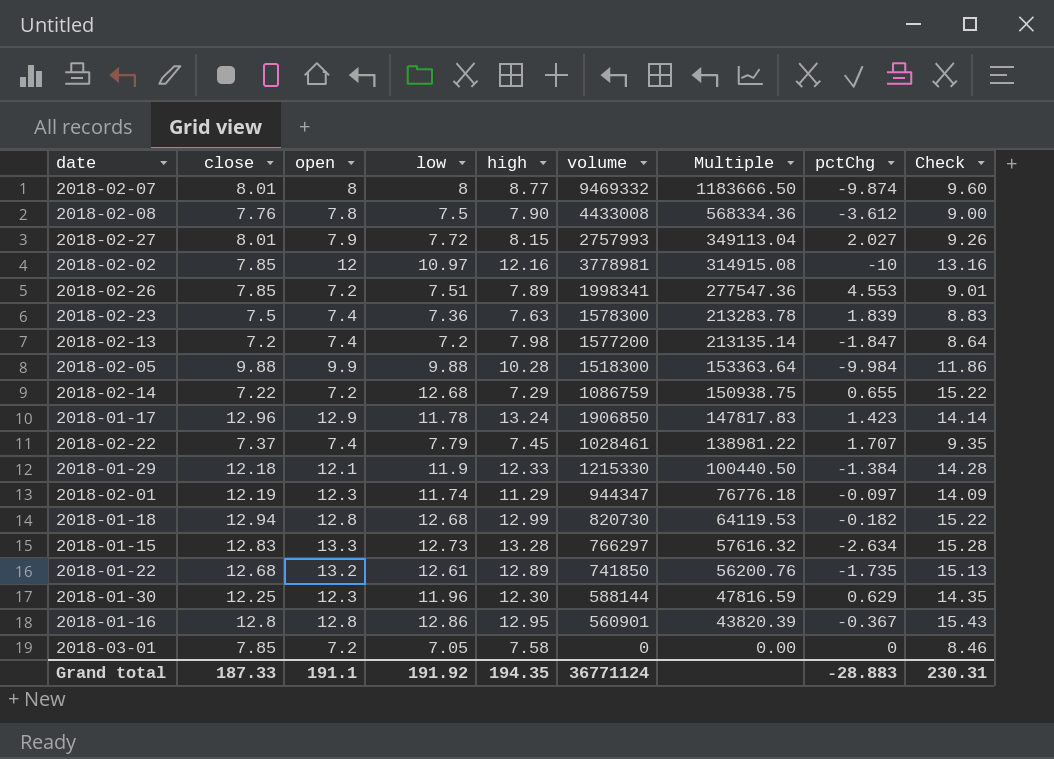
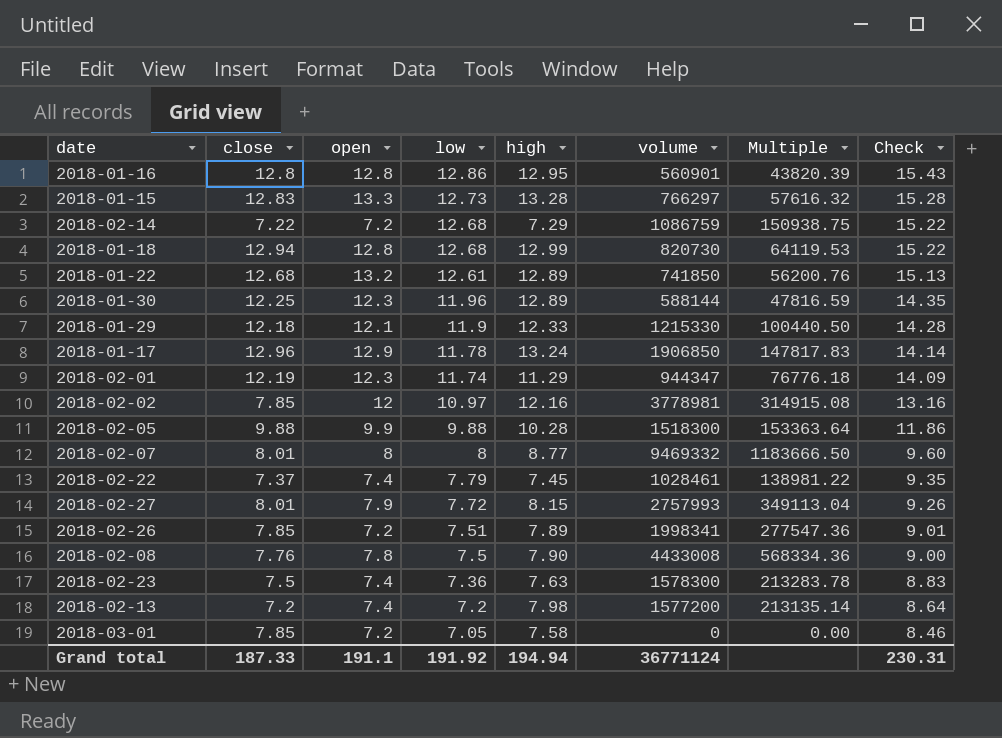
row order: Multiple descending -> low descending
column pctChg | position: 8 -> none
2018-01-30 | high: 12.30 -> 12.89
Grand total | high: 194.35 -> 194.94

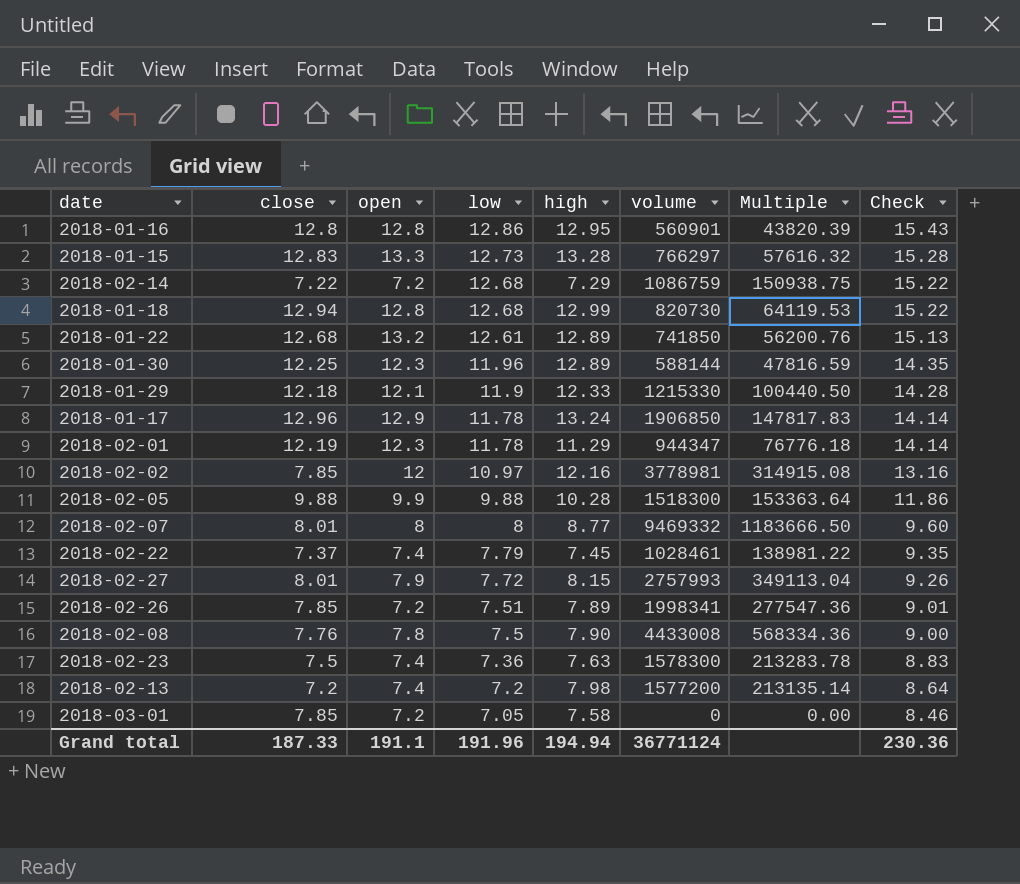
2018-02-01 | low: 11.74 -> 11.78
2018-02-01 | Check: 14.09 -> 14.14
Grand total | low: 191.92 -> 191.96
Grand total | Check: 230.31 -> 230.36

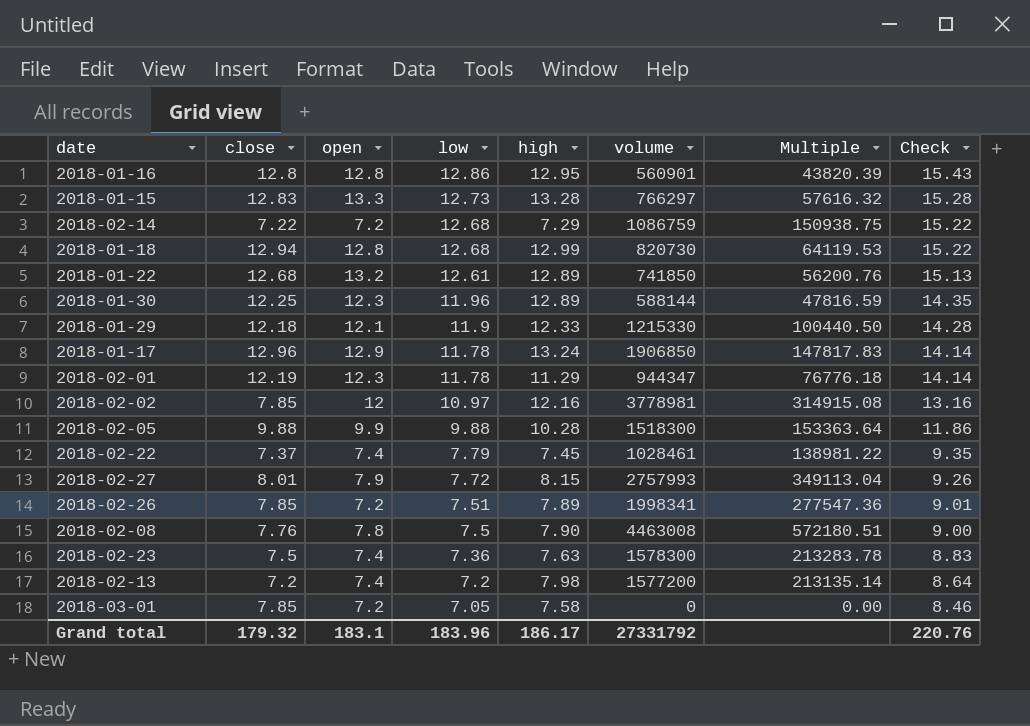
row 2018-02-07: 8.01 | 8 | 8 | 8.77 | 9469332 | 1183666.50 | 9.60 -> none
2018-02-08 | volume: 4433008 -> 4463008
2018-02-08 | Multiple: 568334.36 -> 572180.51
Grand total | close: 187.33 -> 179.32
Grand total | open: 191.1 -> 183.1
Grand total | low: 191.96 -> 183.96
Grand total | high: 194.94 -> 186.17
Grand total | volume: 36771124 -> 27331792
Grand total | Check: 230.36 -> 220.76

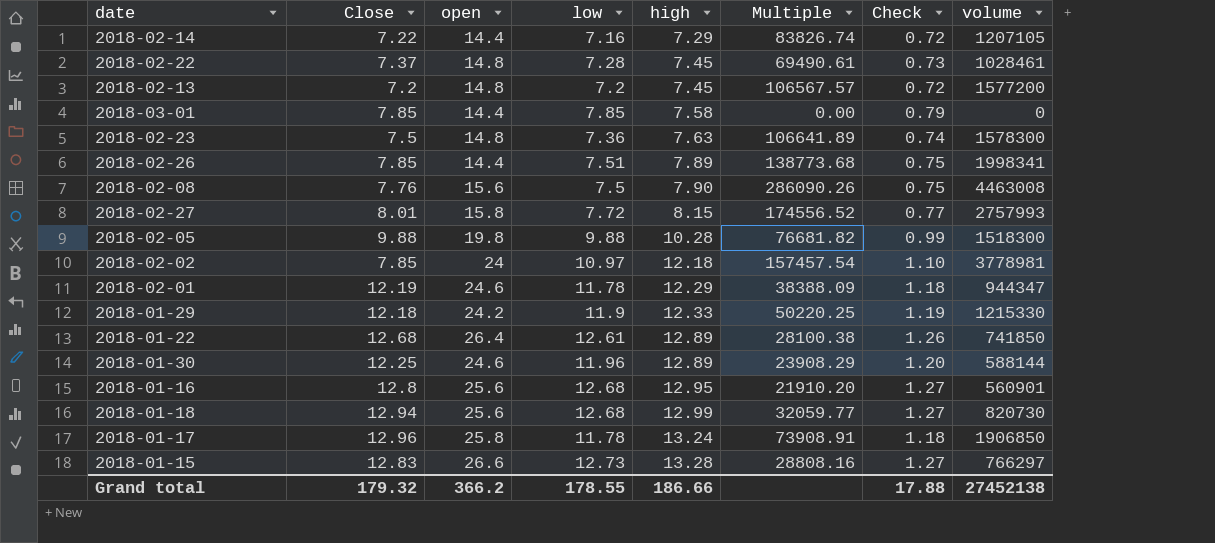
row order: low descending -> high ascending
column name: close -> Close
column Check | formula: [low] * 1.2 -> [low] * 0.1
column volume | position: 6 -> 8
2018-02-14 | open: 7.2 -> 14.4
2018-02-14 | low: 12.68 -> 7.16
2018-02-14 | Multiple: 150938.75 -> 83826.74
2018-02-14 | volume: 1086759 -> 1207105
2018-02-22 | open: 7.4 -> 14.8
2018-02-22 | low: 7.79 -> 7.28
2018-02-22 | Multiple: 138981.22 -> 69490.61
2018-02-13 | open: 7.4 -> 14.8
2018-02-13 | high: 7.98 -> 7.45
2018-02-13 | Multiple: 213135.14 -> 106567.57
2018-03-01 | open: 7.2 -> 14.4
2018-03-01 | low: 7.05 -> 7.85
2018-02-23 | open: 7.4 -> 14.8
2018-02-23 | Multiple: 213283.78 -> 106641.89
2018-02-26 | open: 7.2 -> 14.4
2018-02-26 | Multiple: 277547.36 -> 138773.68
2018-02-08 | open: 7.8 -> 15.6
2018-02-08 | Multiple: 572180.51 -> 286090.26
2018-02-27 | open: 7.9 -> 15.8
2018-02-27 | Multiple: 349113.04 -> 174556.52
2018-02-05 | open: 9.9 -> 19.8
2018-02-05 | Multiple: 153363.64 -> 76681.82
2018-02-02 | open: 12 -> 24
2018-02-02 | high: 12.16 -> 12.18
2018-02-02 | Multiple: 314915.08 -> 157457.54
2018-02-01 | open: 12.3 -> 24.6
2018-02-01 | high: 11.29 -> 12.29
2018-02-01 | Multiple: 76776.18 -> 38388.09
2018-01-29 | open: 12.1 -> 24.2
2018-01-29 | Multiple: 100440.50 -> 50220.25
2018-01-22 | open: 13.2 -> 26.4
2018-01-22 | Multiple: 56200.76 -> 28100.38
2018-01-30 | open: 12.3 -> 24.6
2018-01-30 | Multiple: 47816.59 -> 23908.29
2018-01-16 | open: 12.8 -> 25.6
2018-01-16 | low: 12.86 -> 12.68
2018-01-16 | Multiple: 43820.39 -> 21910.20
2018-01-18 | open: 12.8 -> 25.6
2018-01-18 | Multiple: 64119.53 -> 32059.77
2018-01-17 | open: 12.9 -> 25.8
2018-01-17 | Multiple: 147817.83 -> 73908.91
2018-01-15 | open: 13.3 -> 26.6
2018-01-15 | Multiple: 57616.32 -> 28808.16
Grand total | open: 183.1 -> 366.2
Grand total | low: 183.96 -> 178.55
Grand total | high: 186.17 -> 186.66
Grand total | Check: 220.76 -> 17.88
Grand total | volume: 27331792 -> 27452138

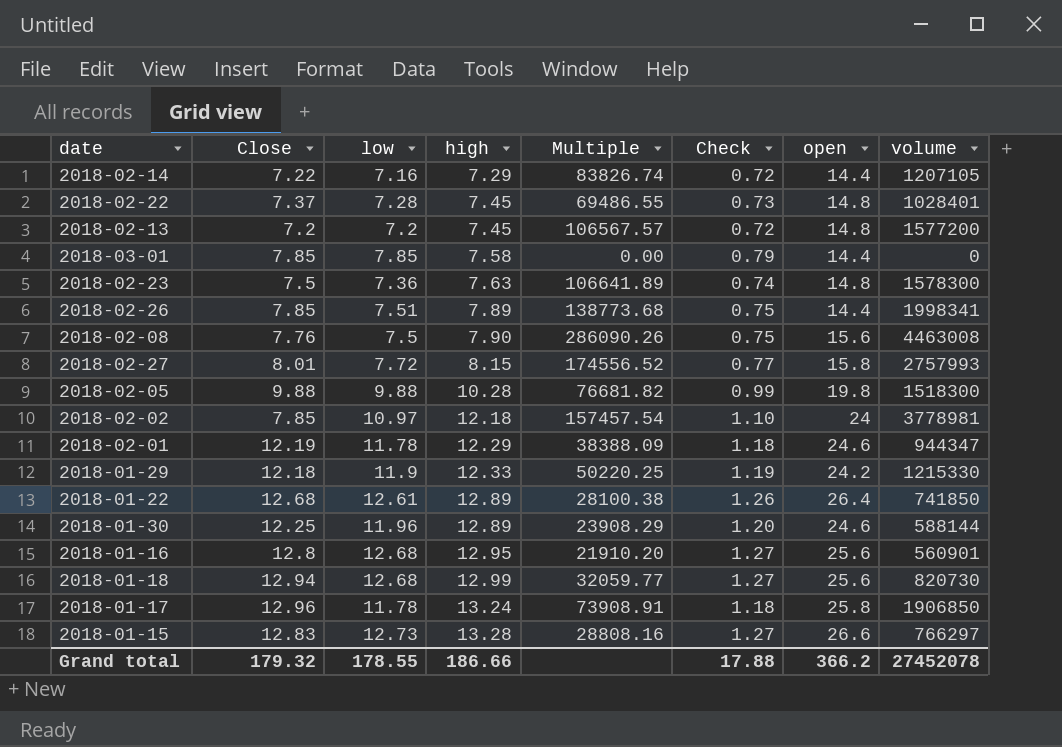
column open | position: 3 -> 7
2018-02-22 | Multiple: 69490.61 -> 69486.55
2018-02-22 | volume: 1028461 -> 1028401
Grand total | volume: 27452138 -> 27452078

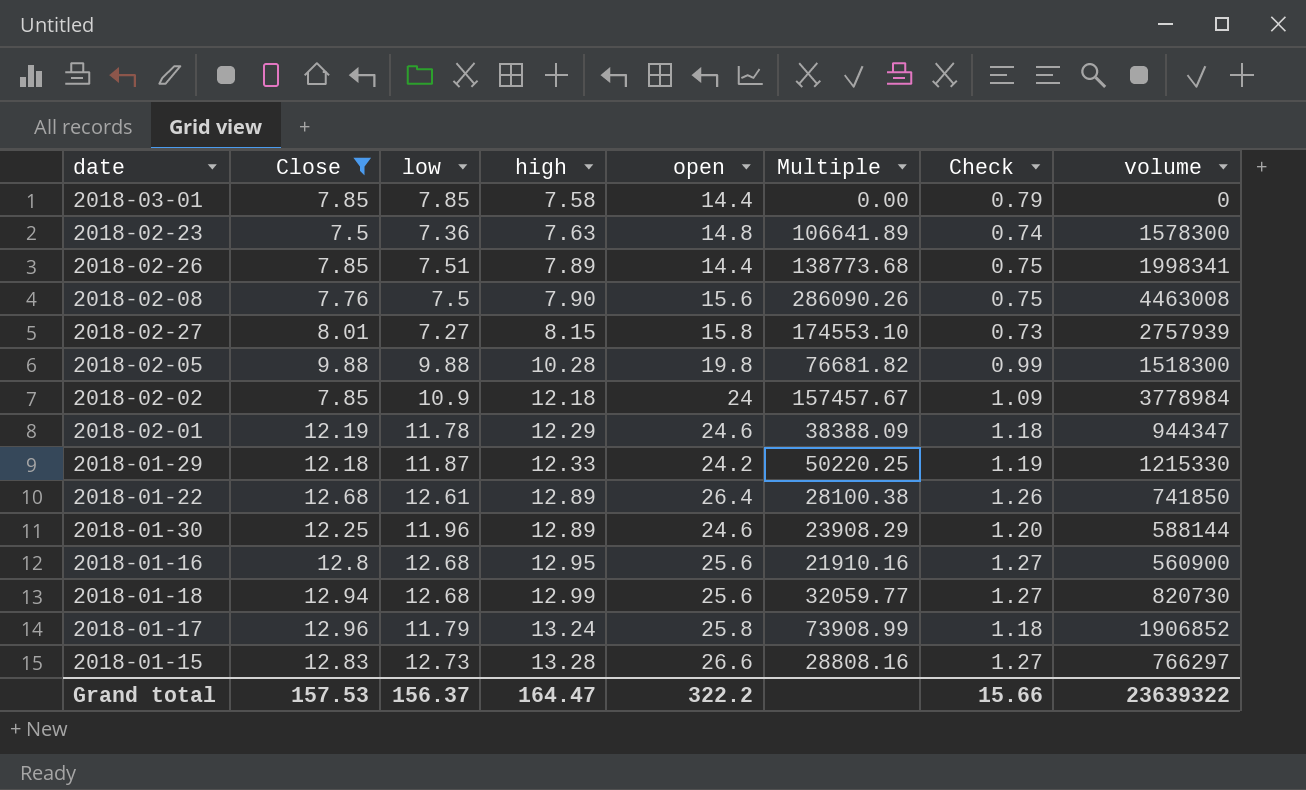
filter: none -> Close >= 7.5
column open | position: 7 -> 5
2018-02-27 | low: 7.72 -> 7.27
2018-02-27 | Multiple: 174556.52 -> 174553.10
2018-02-27 | Check: 0.77 -> 0.73
2018-02-27 | volume: 2757993 -> 2757939
2018-02-02 | low: 10.97 -> 10.9
2018-02-02 | Multiple: 157457.54 -> 157457.67
2018-02-02 | Check: 1.10 -> 1.09
2018-02-02 | volume: 3778981 -> 3778984
2018-01-29 | low: 11.9 -> 11.87
2018-01-16 | Multiple: 21910.20 -> 21910.16
2018-01-16 | volume: 560901 -> 560900
2018-01-17 | low: 11.78 -> 11.79
2018-01-17 | Multiple: 73908.91 -> 73908.99
2018-01-17 | volume: 1906850 -> 1906852
Grand total | Close: 179.32 -> 157.53
Grand total | low: 178.55 -> 156.37
Grand total | high: 186.66 -> 164.47
Grand total | open: 366.2 -> 322.2
Grand total | Check: 17.88 -> 15.66
Grand total | volume: 27452078 -> 23639322

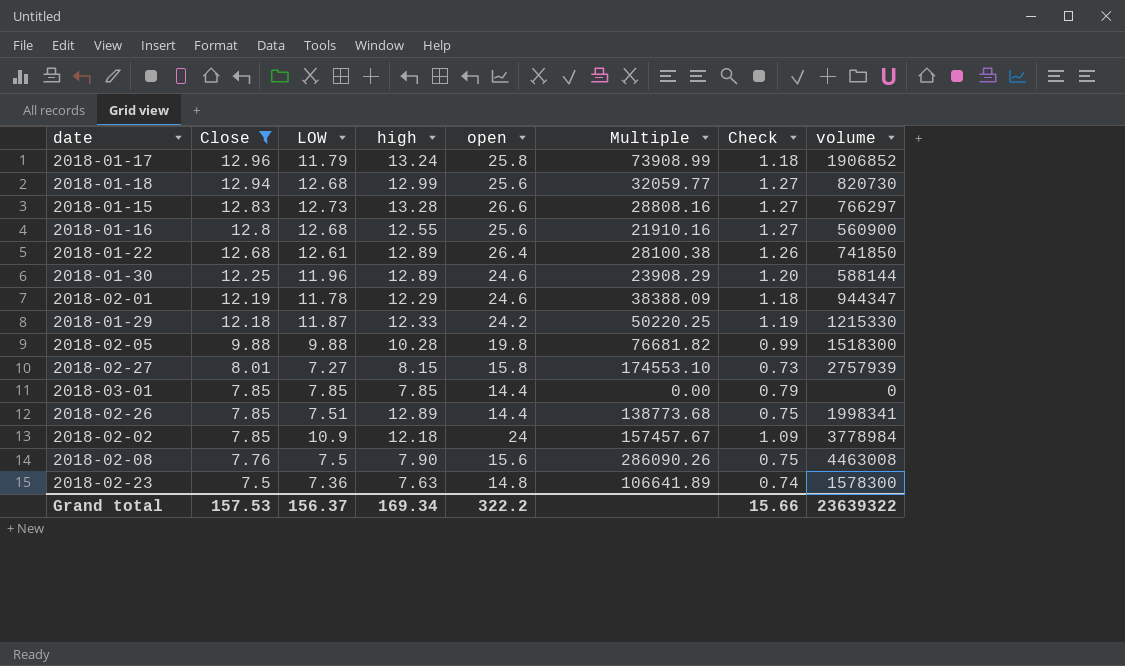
row order: high ascending -> Close descending
column name: low -> LOW
2018-01-16 | high: 12.95 -> 12.55
2018-03-01 | high: 7.58 -> 7.85
2018-02-26 | high: 7.89 -> 12.89
Grand total | high: 164.47 -> 169.34

